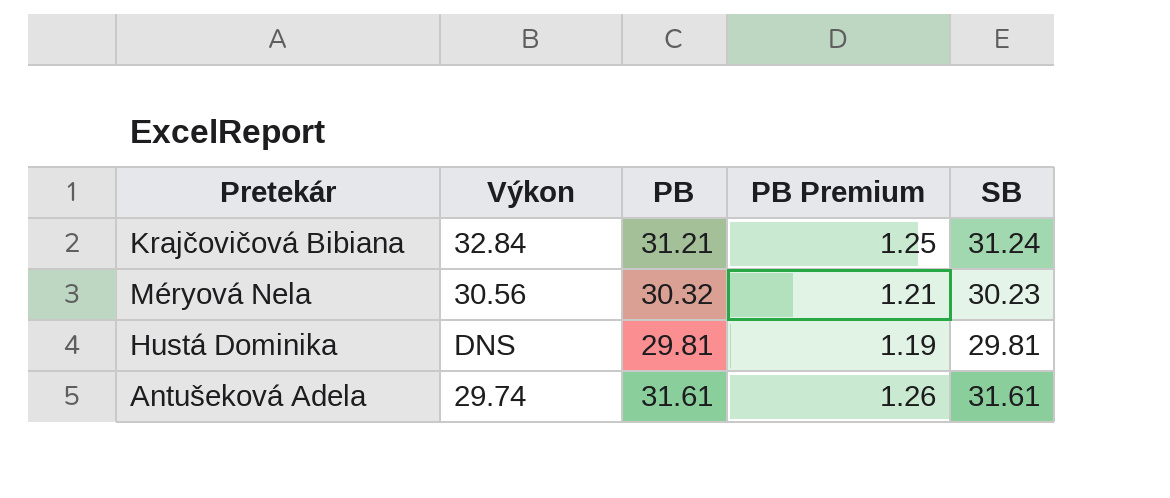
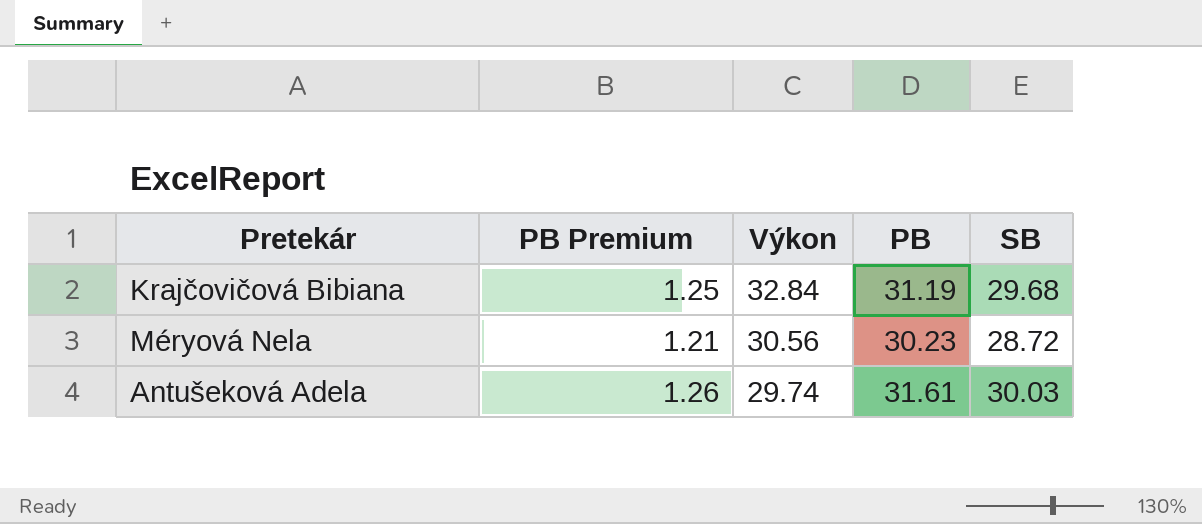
column PB Premium | position: 4 -> 2
row Hustá Dominika: DNS | 29.81 | 1.19 | 29.81 -> none
Krajčovičová Bibiana | PB: 31.21 -> 31.19
Krajčovičová Bibiana | SB: 31.24 -> 29.68
Méryová Nela | PB: 30.32 -> 30.23
Méryová Nela | SB: 30.23 -> 28.72
Antušeková Adela | SB: 31.61 -> 30.03

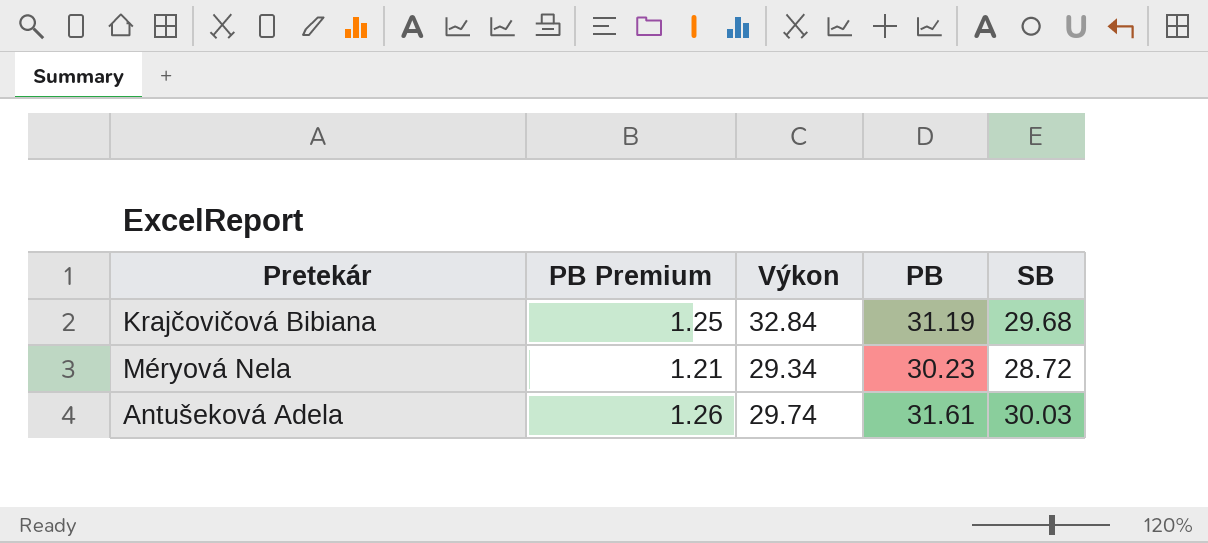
Méryová Nela | Výkon: 30.56 -> 29.34

